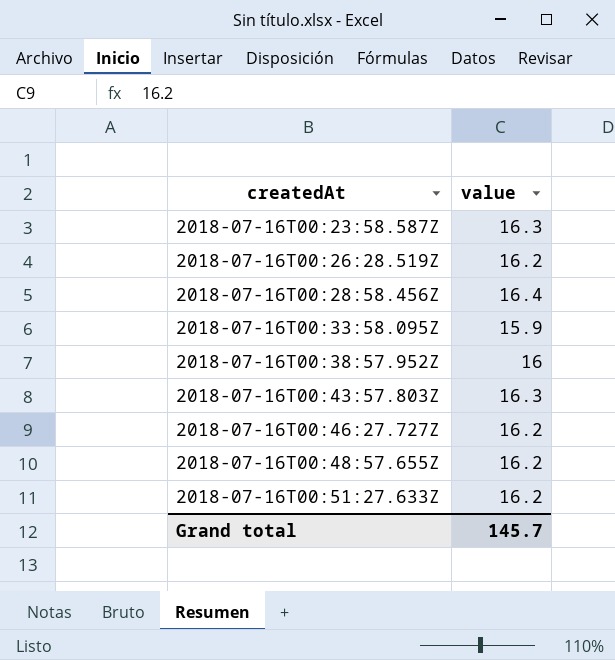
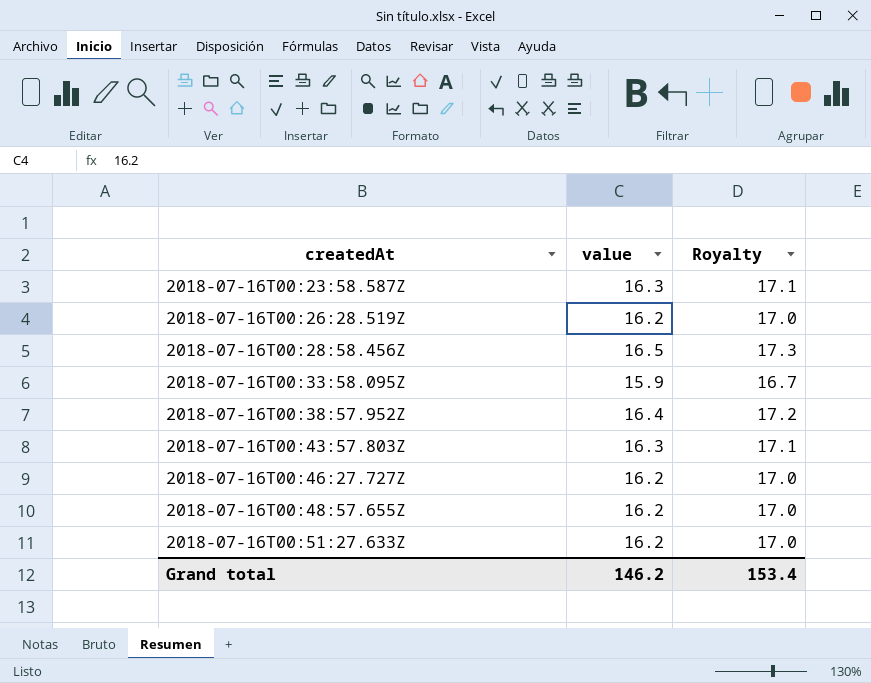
column Royalty | formula: none -> [value] * 1.05
2018-07-16T00:28:58.456Z | value: 16.4 -> 16.5
2018-07-16T00:38:57.952Z | value: 16 -> 16.4
Grand total | value: 145.7 -> 146.2

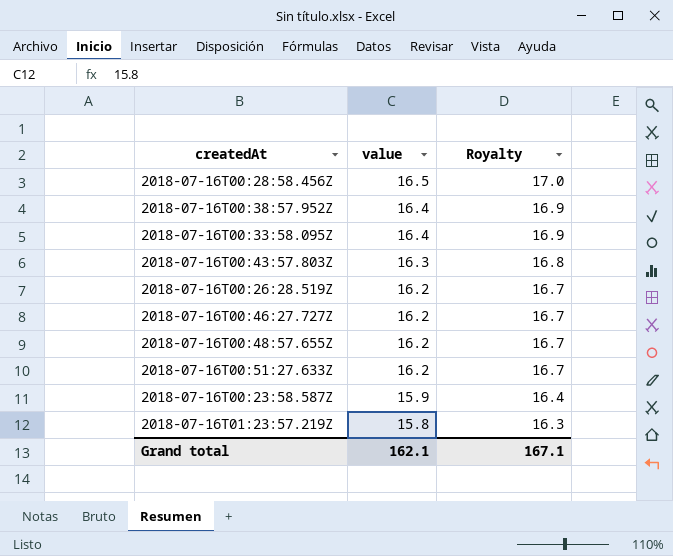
row order: createdAt ascending -> value descending
column Royalty | formula: [value] * 1.05 -> [value] * 1.03
2018-07-16T00:33:58.095Z | value: 15.9 -> 16.4
2018-07-16T00:23:58.587Z | value: 16.3 -> 15.9
row 2018-07-16T01:23:57.219Z: none -> 15.8 | 16.3
Grand total | value: 146.2 -> 162.1
Grand total | Royalty: 153.4 -> 167.1

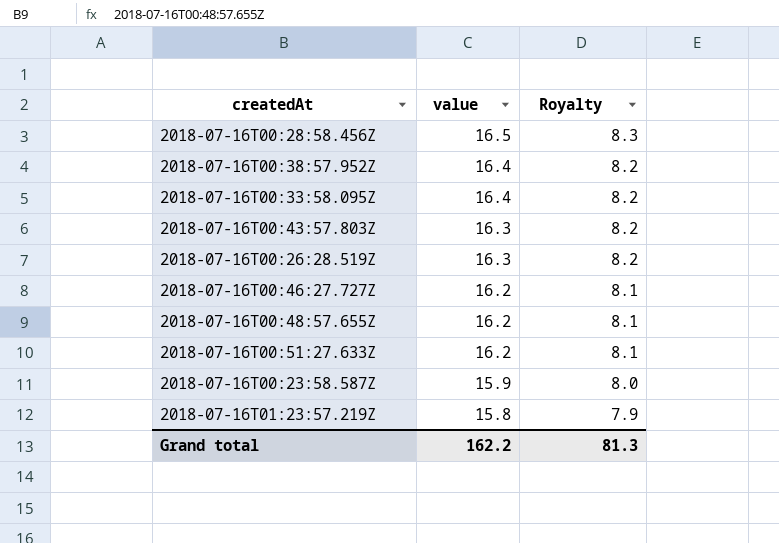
column Royalty | formula: [value] * 1.03 -> [value] * 0.5
2018-07-16T00:26:28.519Z | value: 16.2 -> 16.3
Grand total | value: 162.1 -> 162.2
Grand total | Royalty: 167.1 -> 81.3

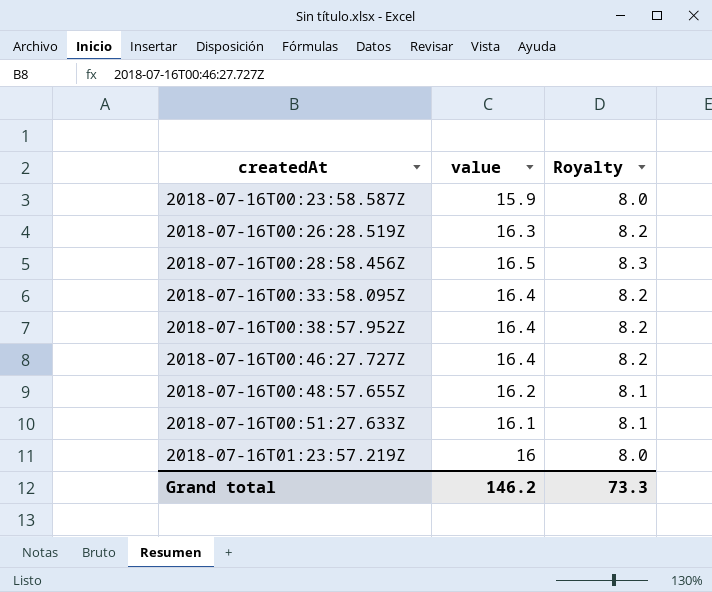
row order: value descending -> createdAt ascending
row 2018-07-16T00:43:57.803Z: 16.3 | 8.2 -> none
2018-07-16T00:46:27.727Z | value: 16.2 -> 16.4
2018-07-16T00:46:27.727Z | Royalty: 8.1 -> 8.2
2018-07-16T00:51:27.633Z | value: 16.2 -> 16.1
2018-07-16T01:23:57.219Z | value: 15.8 -> 16
2018-07-16T01:23:57.219Z | Royalty: 7.9 -> 8.0
Grand total | value: 162.2 -> 146.2
Grand total | Royalty: 81.3 -> 73.3

